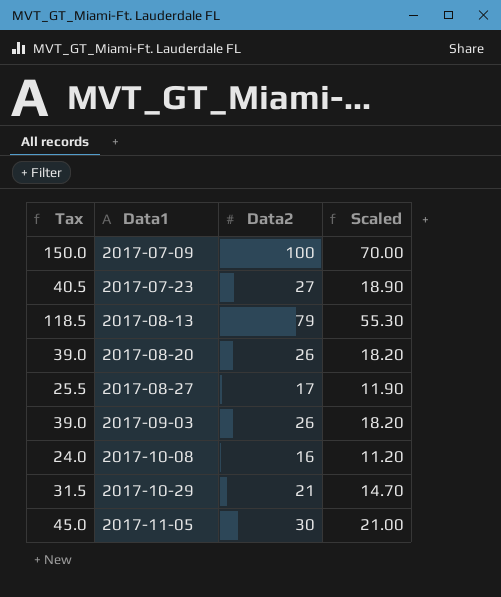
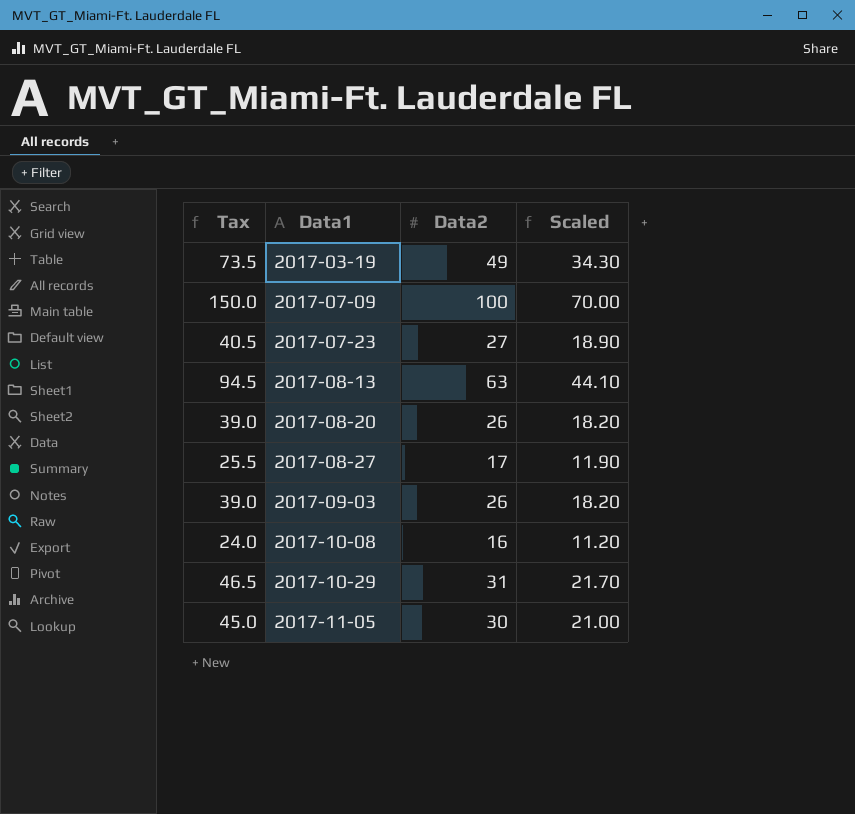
row 2017-03-19: none -> 73.5 | 49 | 34.30
2017-08-13 | Tax: 118.5 -> 94.5
2017-08-13 | Data2: 79 -> 63
2017-08-13 | Scaled: 55.30 -> 44.10
2017-10-29 | Tax: 31.5 -> 46.5
2017-10-29 | Data2: 21 -> 31
2017-10-29 | Scaled: 14.70 -> 21.70

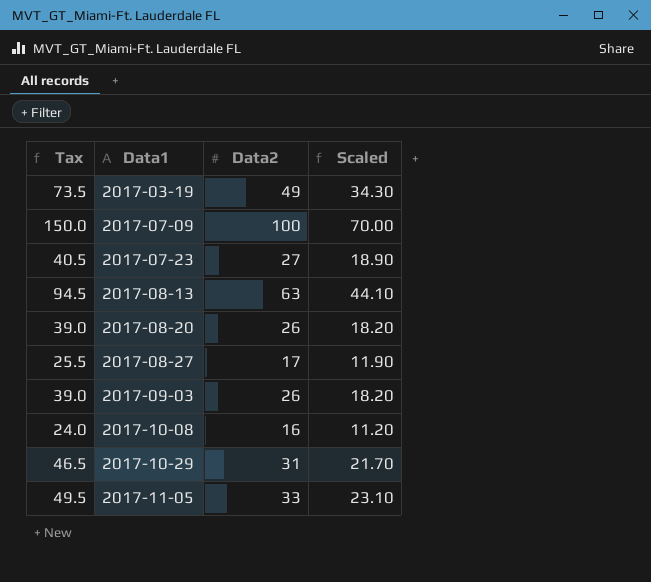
2017-11-05 | Tax: 45.0 -> 49.5
2017-11-05 | Data2: 30 -> 33
2017-11-05 | Scaled: 21.00 -> 23.10

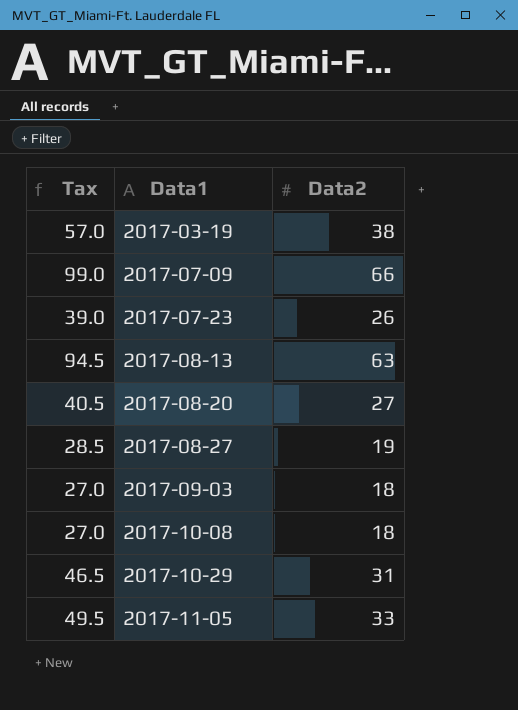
column Scaled | formula: [Data2] * 0.7 -> none
2017-03-19 | Tax: 73.5 -> 57.0
2017-03-19 | Data2: 49 -> 38
2017-07-09 | Tax: 150.0 -> 99.0
2017-07-09 | Data2: 100 -> 66
2017-07-23 | Tax: 40.5 -> 39.0
2017-07-23 | Data2: 27 -> 26
2017-08-20 | Tax: 39.0 -> 40.5
2017-08-20 | Data2: 26 -> 27
2017-08-27 | Tax: 25.5 -> 28.5
2017-08-27 | Data2: 17 -> 19
2017-09-03 | Tax: 39.0 -> 27.0
2017-09-03 | Data2: 26 -> 18
2017-10-08 | Tax: 24.0 -> 27.0
2017-10-08 | Data2: 16 -> 18

